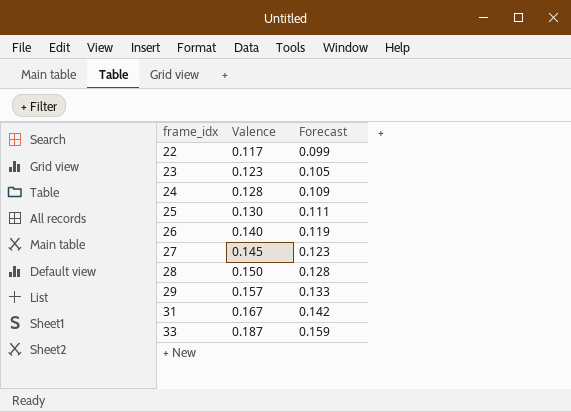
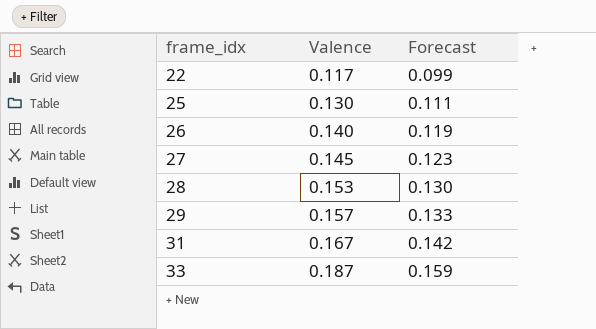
row 23: 0.123 | 0.105 -> none
row 24: 0.128 | 0.109 -> none
28 | Valence: 0.150 -> 0.153
28 | Forecast: 0.128 -> 0.130

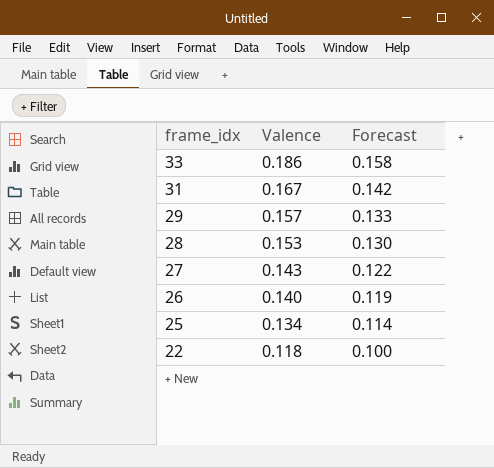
row order: frame_idx ascending -> frame_idx descending
33 | Valence: 0.187 -> 0.186
33 | Forecast: 0.159 -> 0.158
27 | Valence: 0.145 -> 0.143
27 | Forecast: 0.123 -> 0.122
25 | Valence: 0.130 -> 0.134
25 | Forecast: 0.111 -> 0.114
22 | Valence: 0.117 -> 0.118
22 | Forecast: 0.099 -> 0.100

